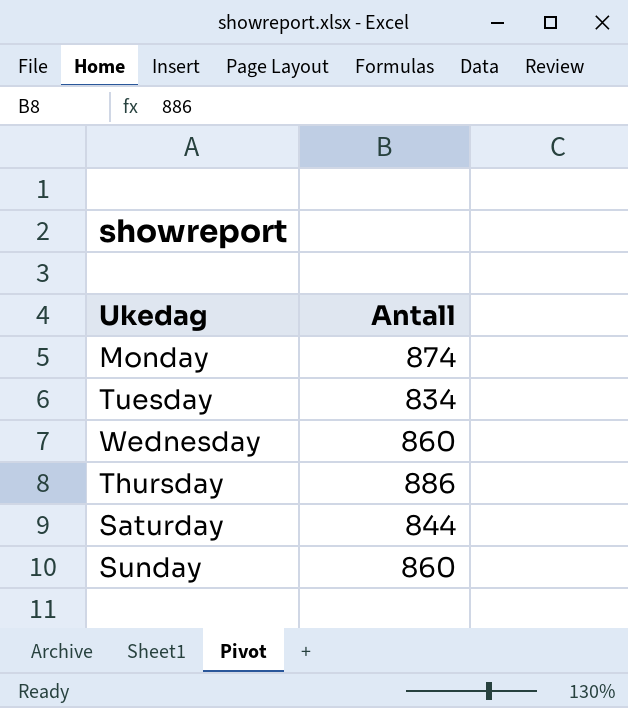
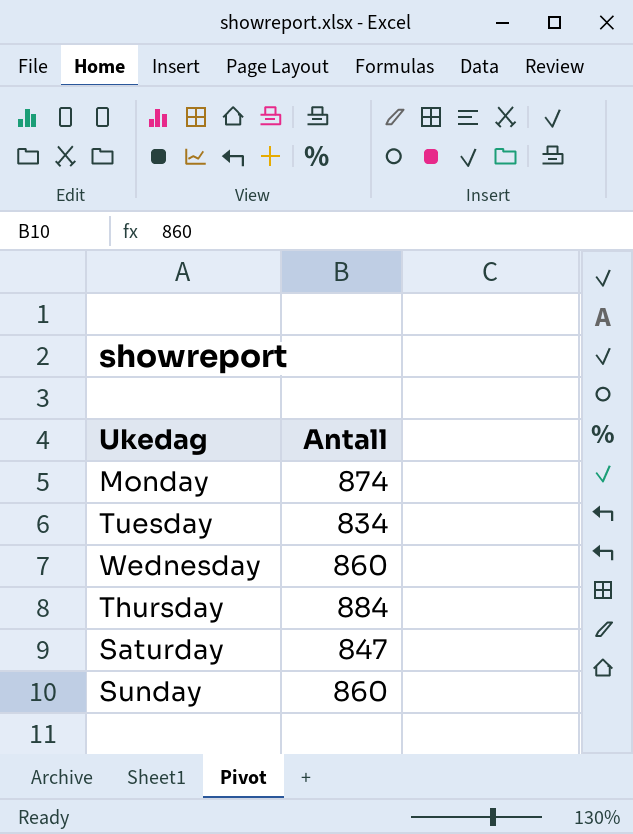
Thursday | Antall: 886 -> 884
Saturday | Antall: 844 -> 847

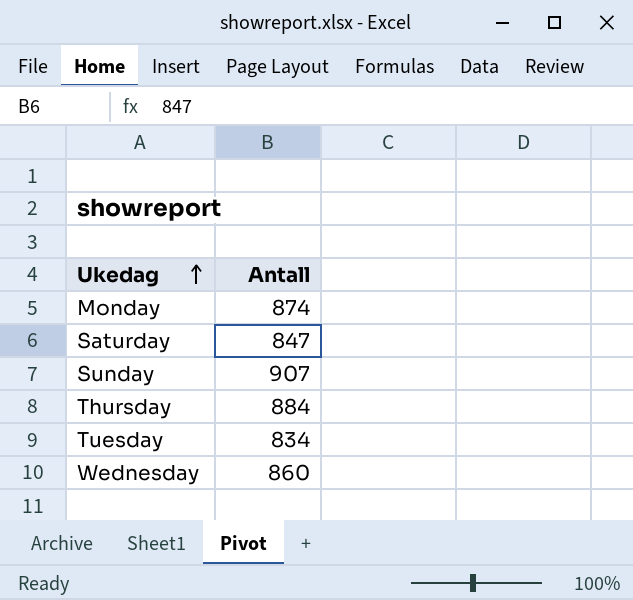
row order: none -> Ukedag ascending
Sunday | Antall: 860 -> 907

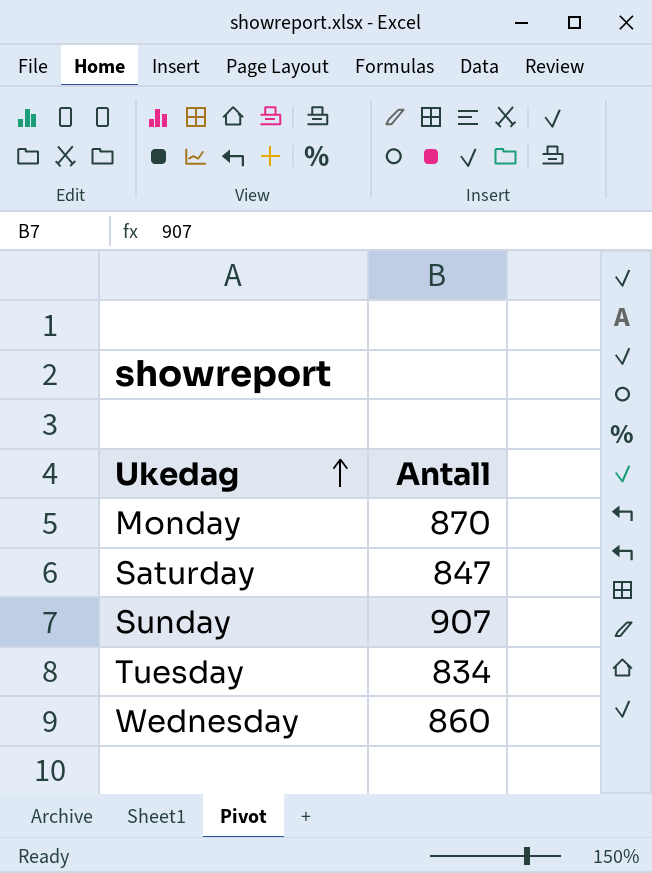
row Thursday: 884 -> none
Monday | Antall: 874 -> 870

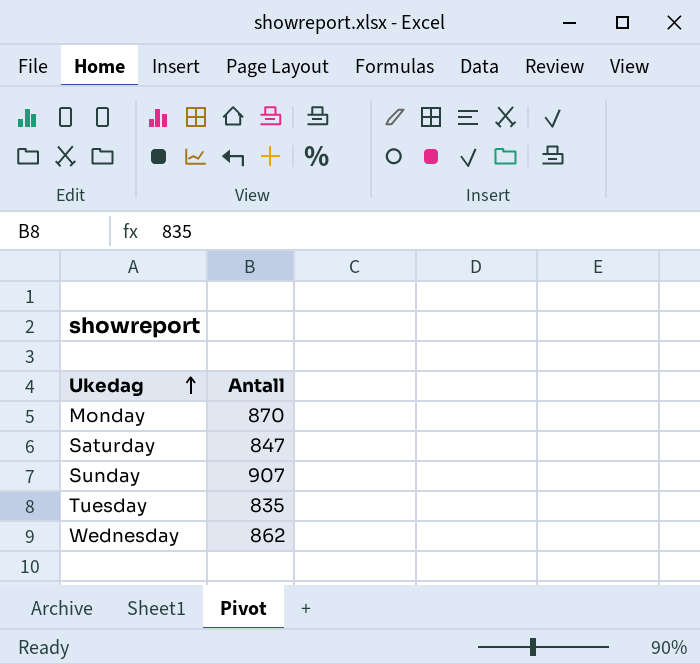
Tuesday | Antall: 834 -> 835
Wednesday | Antall: 860 -> 862

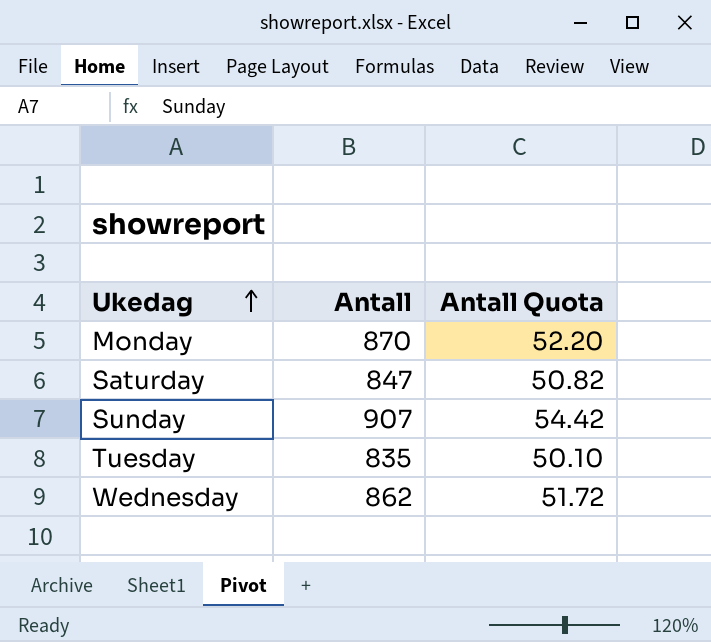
column Antall Quota | formula: none -> [Antall] * 0.06

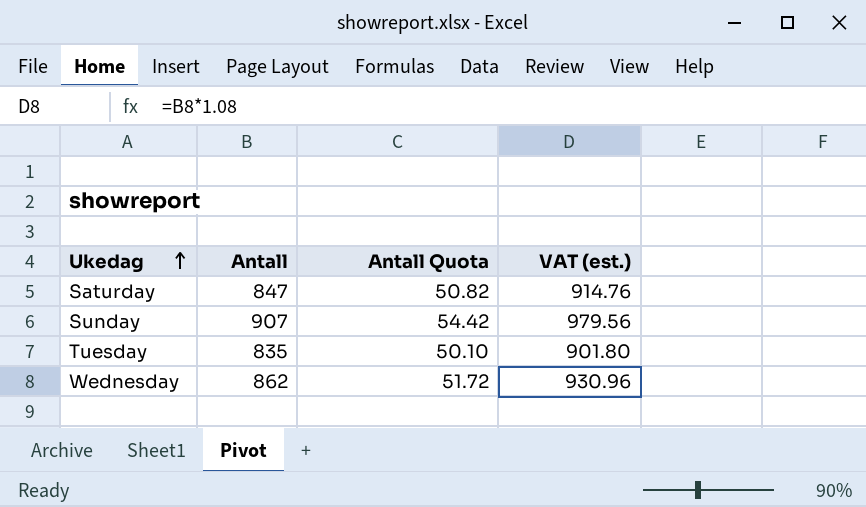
column VAT (est.) | formula: none -> [Antall] * 1.08
row Monday: 870 | 52.20 -> none

